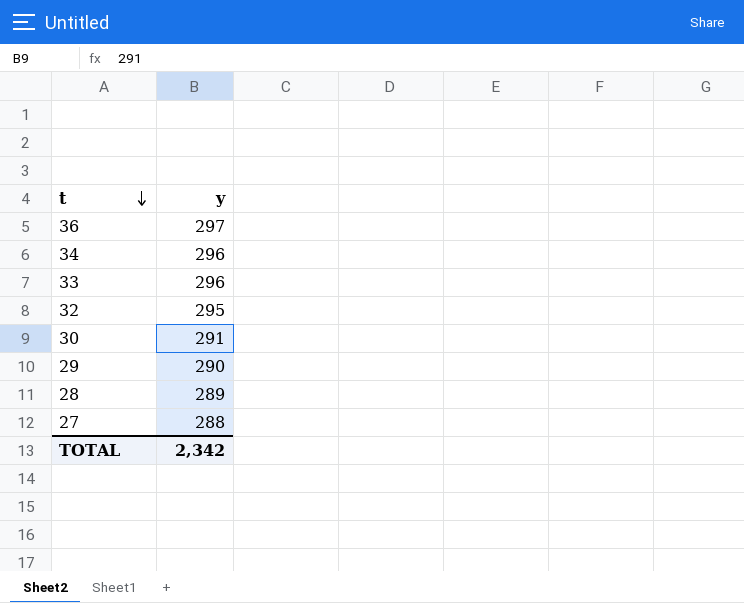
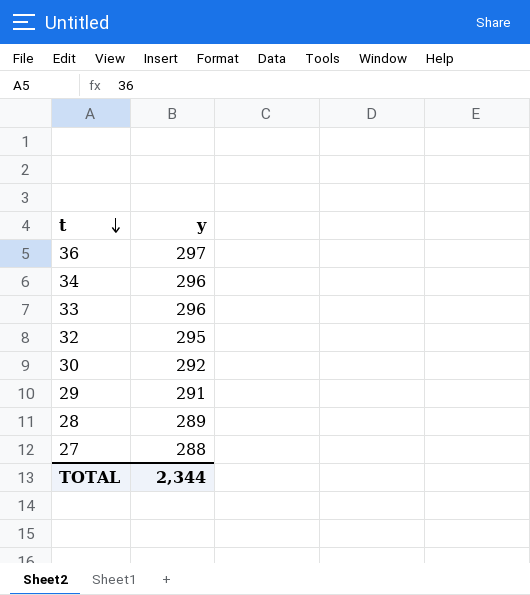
30 | y: 291 -> 292
29 | y: 290 -> 291
TOTAL | y: 2,342 -> 2,344

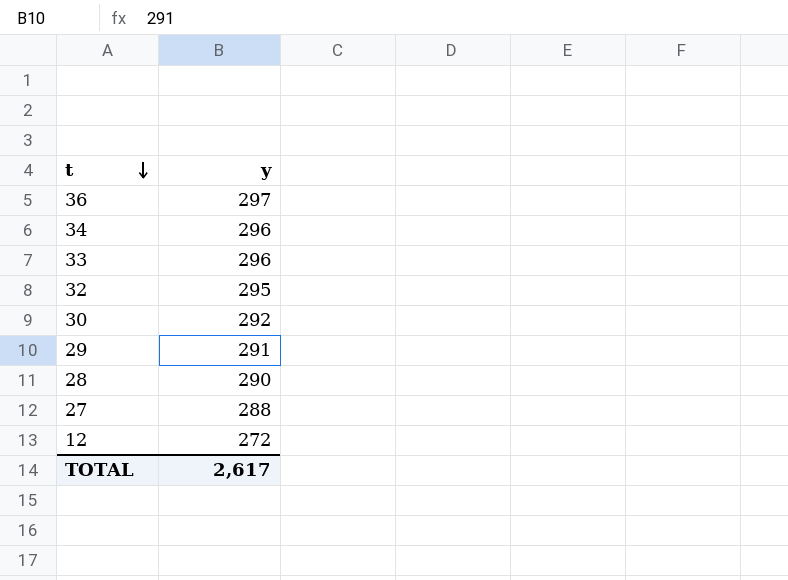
28 | y: 289 -> 290
row 12: none -> 272
TOTAL | y: 2,344 -> 2,617

